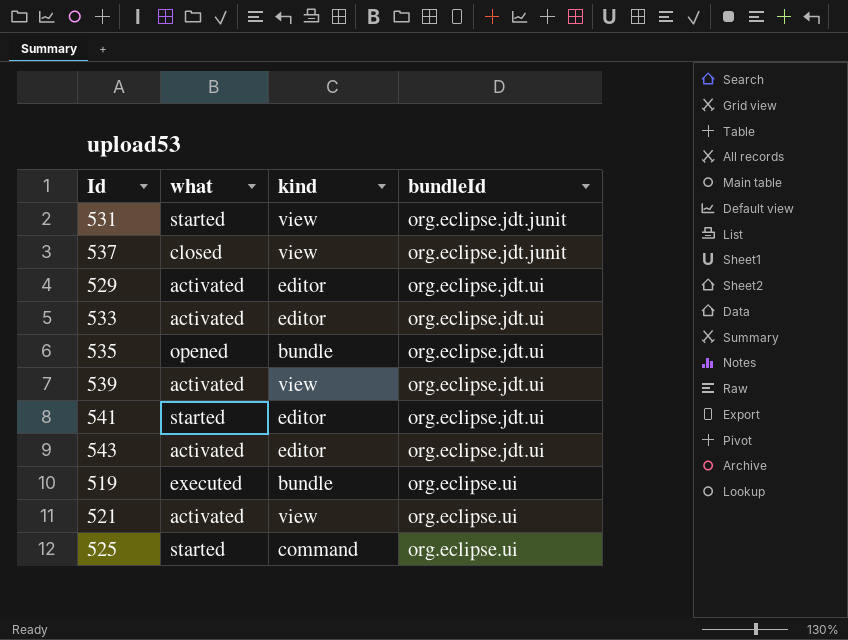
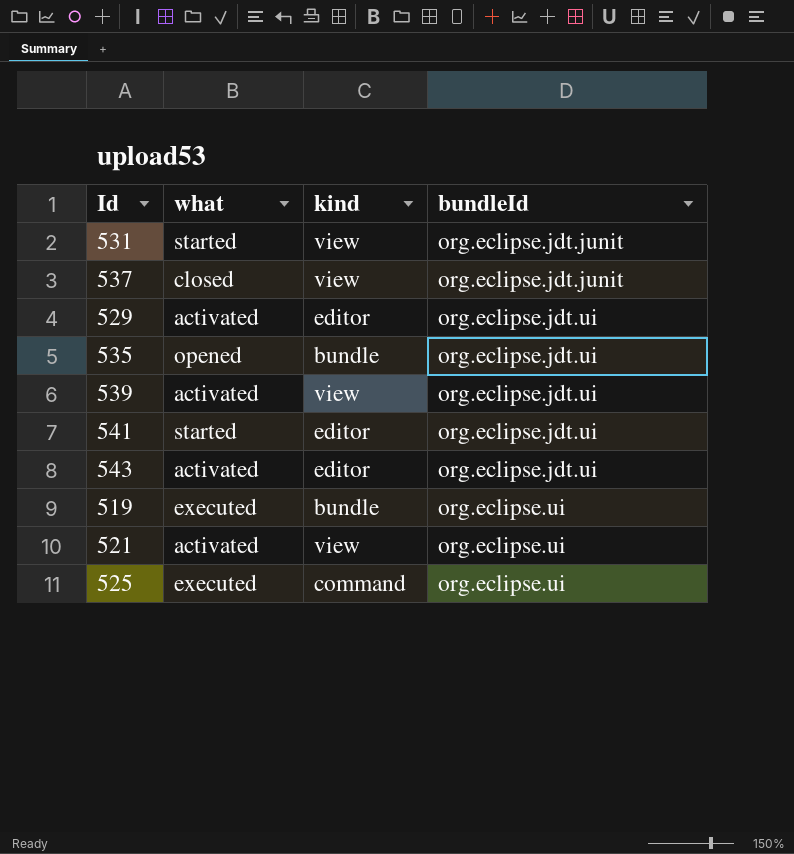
row 533: activated | editor | org.eclipse.jdt.ui -> none
525 | what: started -> executed

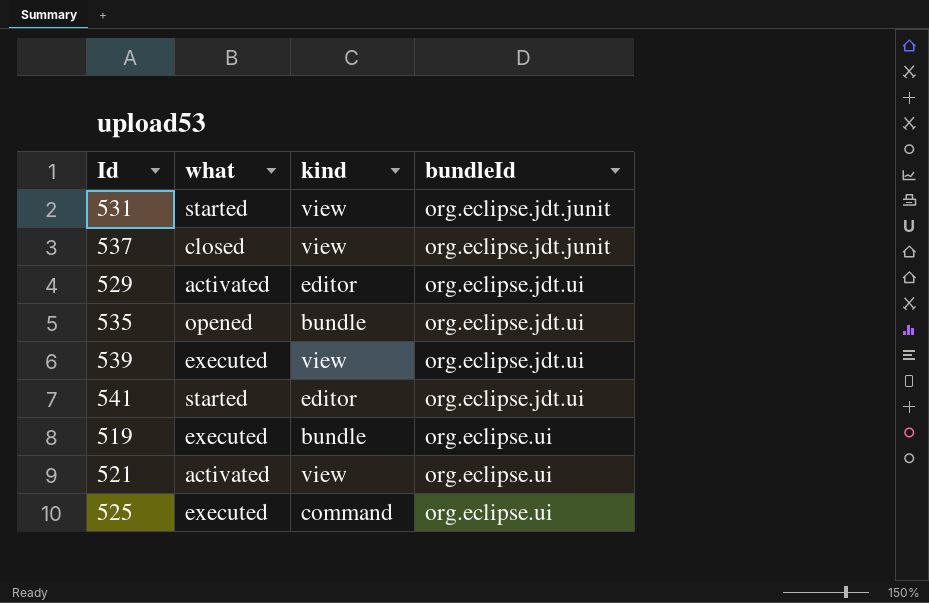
row 543: activated | editor | org.eclipse.jdt.ui -> none
539 | what: activated -> executed

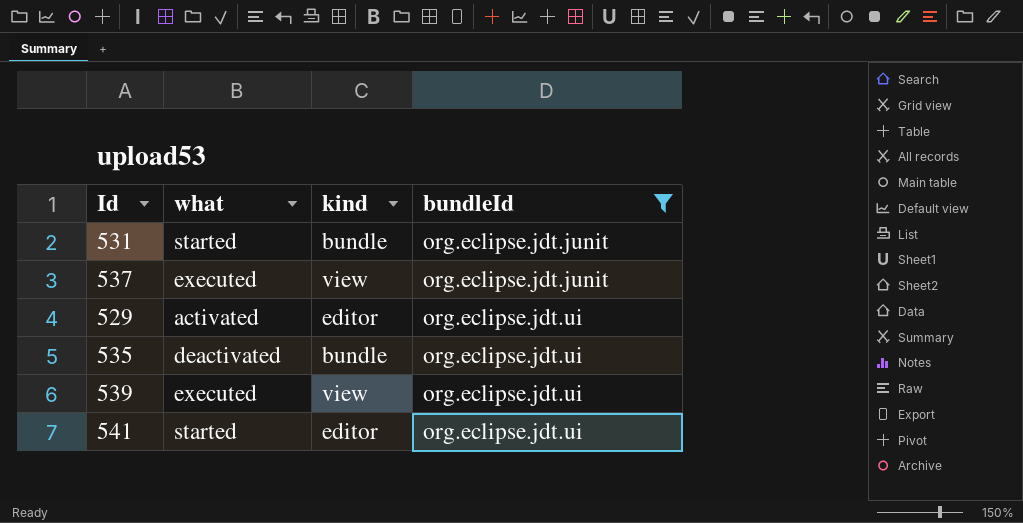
filter: none -> bundleId != org.eclipse.ui
531 | kind: view -> bundle
537 | what: closed -> executed
535 | what: opened -> deactivated

